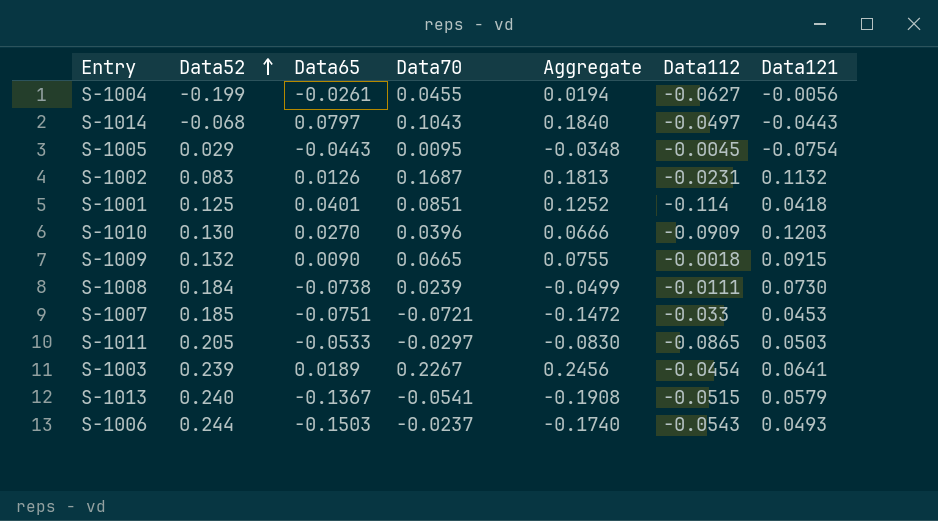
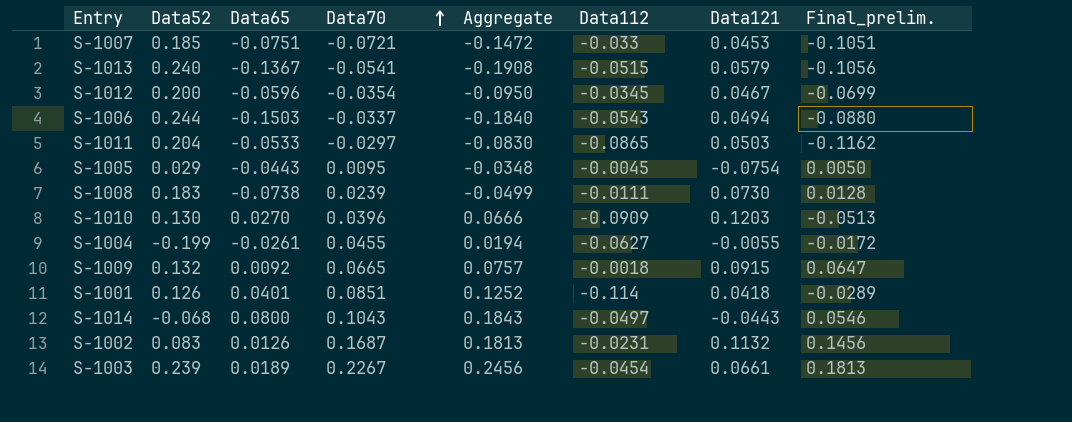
row order: Data52 ascending -> Data70 ascending
column Final_prelim. | formula: none -> [Data70] + [Data112]
row S-1012: none -> 0.200 | -0.0596 | -0.0354 | -0.0950 | -0.0345 | 0.0467 | -0.0699
S-1006 | Data70: -0.0237 -> -0.0337
S-1006 | Aggregate: -0.1740 -> -0.1840
S-1006 | Data121: 0.0493 -> 0.0494
S-1011 | Data52: 0.205 -> 0.204
S-1008 | Data52: 0.184 -> 0.183
S-1004 | Data121: -0.0056 -> -0.0055
S-1009 | Data65: 0.0090 -> 0.0092
S-1009 | Aggregate: 0.0755 -> 0.0757
S-1001 | Data52: 0.125 -> 0.126
S-1014 | Data65: 0.0797 -> 0.0800
S-1014 | Aggregate: 0.1840 -> 0.1843
S-1003 | Data121: 0.0641 -> 0.0661

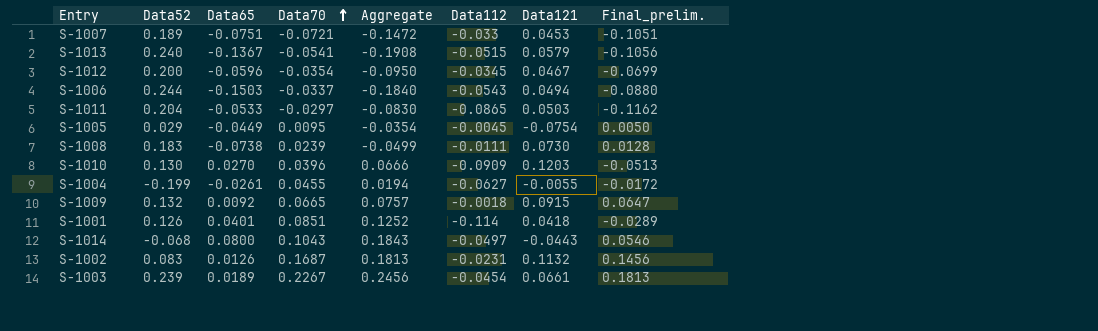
S-1007 | Data52: 0.185 -> 0.189
S-1005 | Data65: -0.0443 -> -0.0449
S-1005 | Aggregate: -0.0348 -> -0.0354

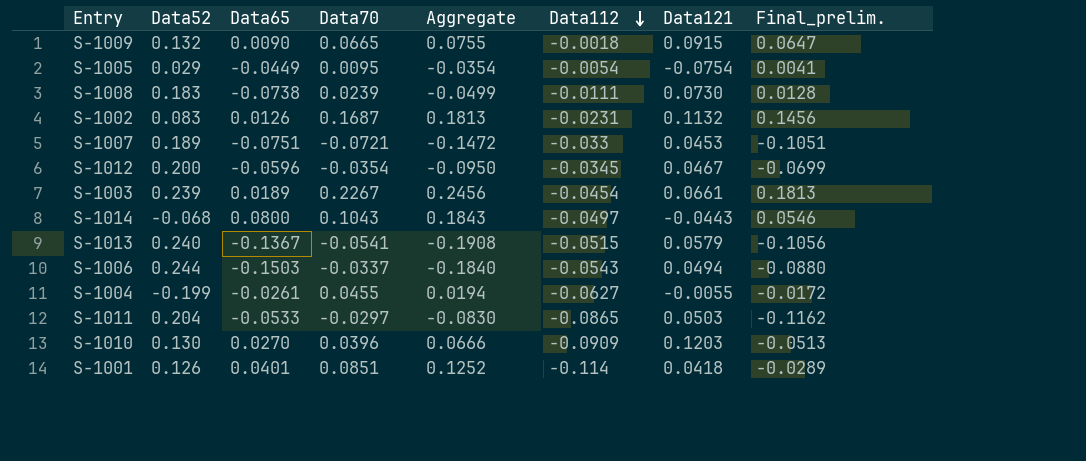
row order: Data70 ascending -> Data112 descending
S-1009 | Data65: 0.0092 -> 0.0090
S-1009 | Aggregate: 0.0757 -> 0.0755
S-1005 | Data112: -0.0045 -> -0.0054
S-1005 | Final_prelim.: 0.0050 -> 0.0041

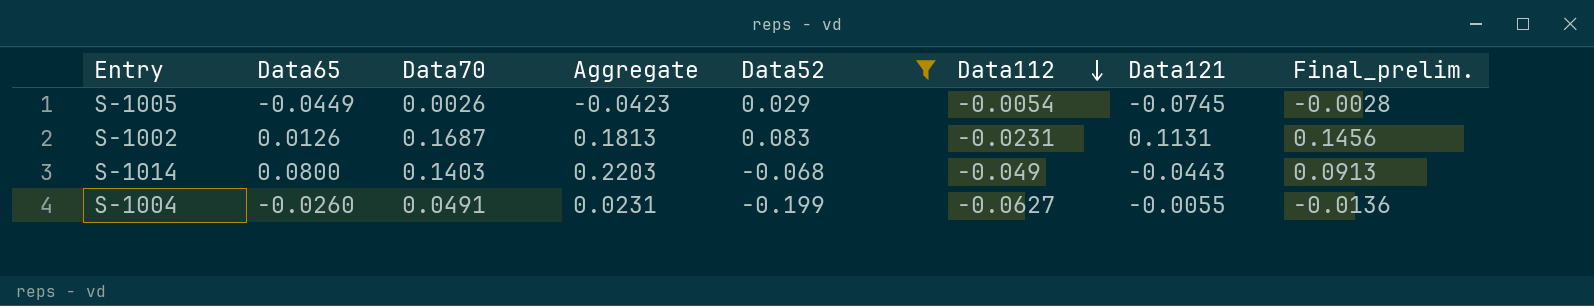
filter: none -> Data52 <= 0.083
column Data52 | position: 2 -> 5
S-1005 | Data70: 0.0095 -> 0.0026
S-1005 | Aggregate: -0.0354 -> -0.0423
S-1005 | Data121: -0.0754 -> -0.0745
S-1005 | Final_prelim.: 0.0041 -> -0.0028
S-1002 | Data121: 0.1132 -> 0.1131
S-1014 | Data70: 0.1043 -> 0.1403
S-1014 | Aggregate: 0.1843 -> 0.2203
S-1014 | Data112: -0.0497 -> -0.049
S-1014 | Final_prelim.: 0.0546 -> 0.0913
S-1004 | Data65: -0.0261 -> -0.0260
S-1004 | Data70: 0.0455 -> 0.0491
S-1004 | Aggregate: 0.0194 -> 0.0231
S-1004 | Final_prelim.: -0.0172 -> -0.0136

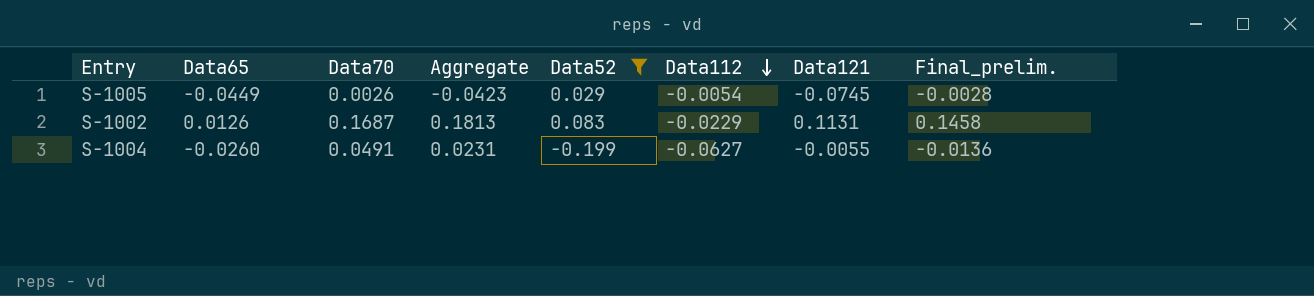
row S-1014: 0.0800 | 0.1403 | 0.2203 | -0.068 | -0.049 | -0.0443 | 0.0913 -> none
S-1002 | Data112: -0.0231 -> -0.0229
S-1002 | Final_prelim.: 0.1456 -> 0.1458

